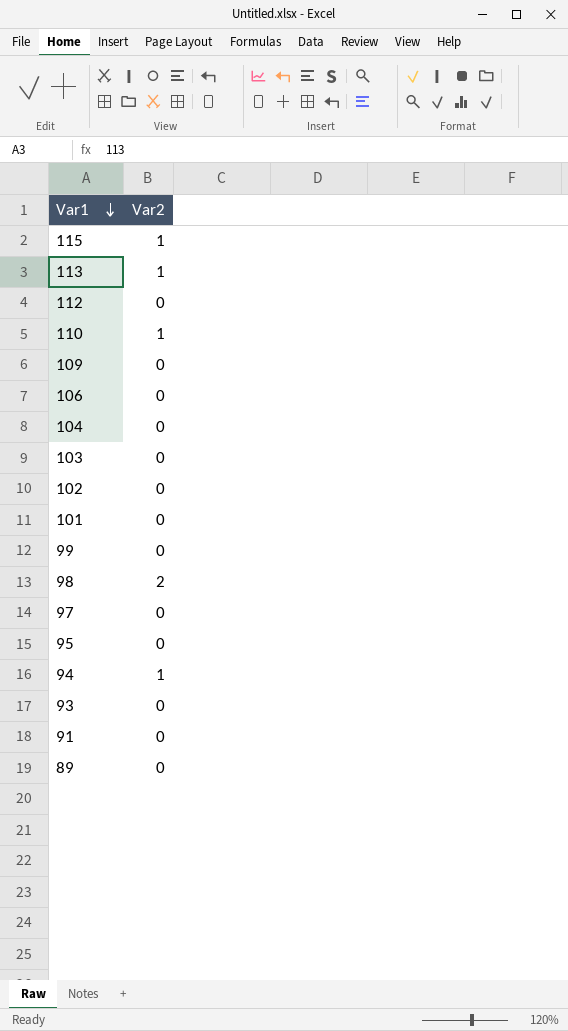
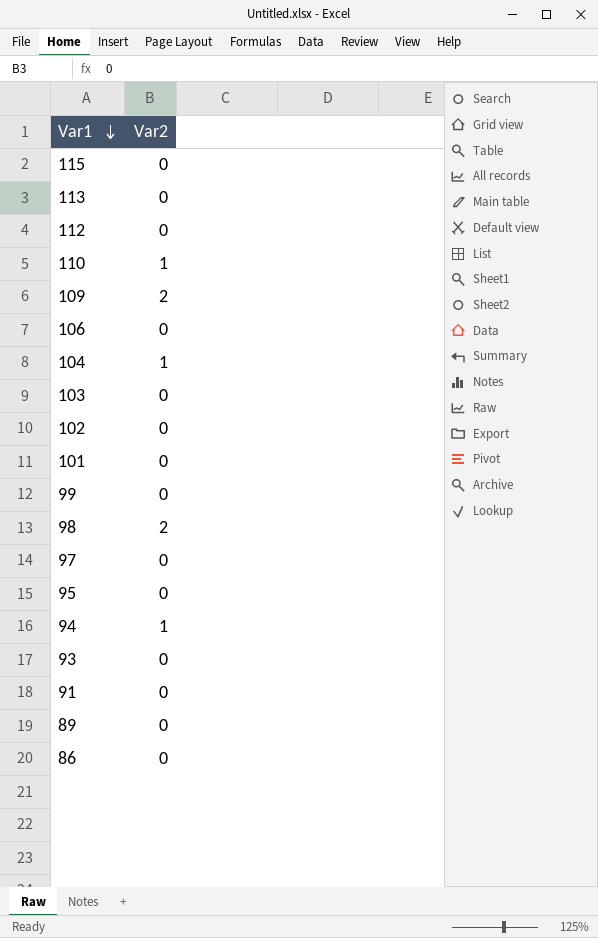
115 | Var2: 1 -> 0
113 | Var2: 1 -> 0
109 | Var2: 0 -> 2
104 | Var2: 0 -> 1
row 86: none -> 0

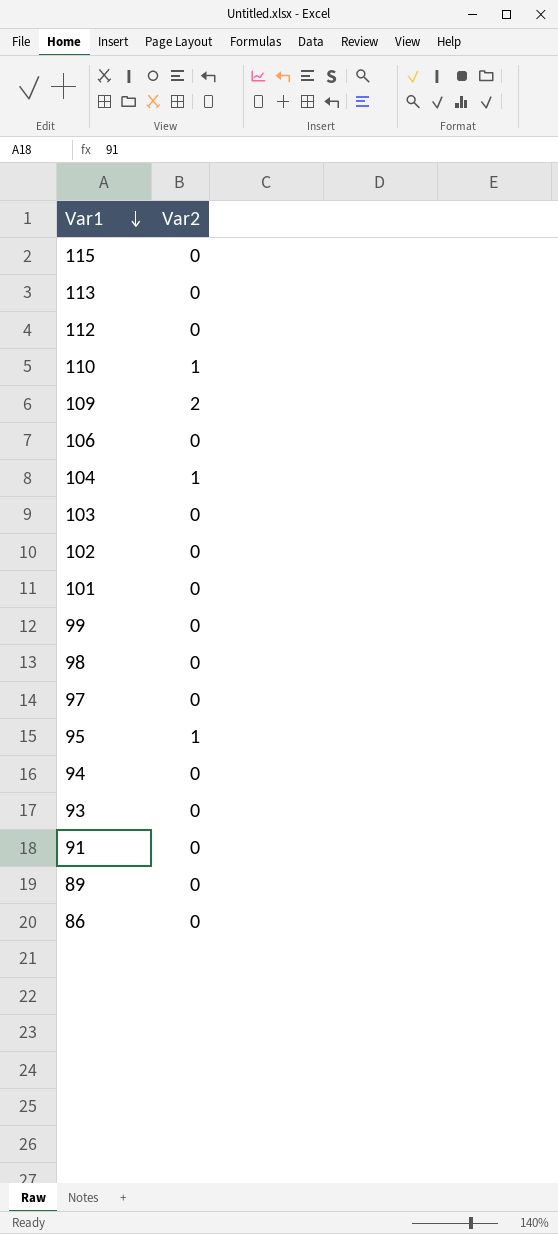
98 | Var2: 2 -> 0
95 | Var2: 0 -> 1
94 | Var2: 1 -> 0

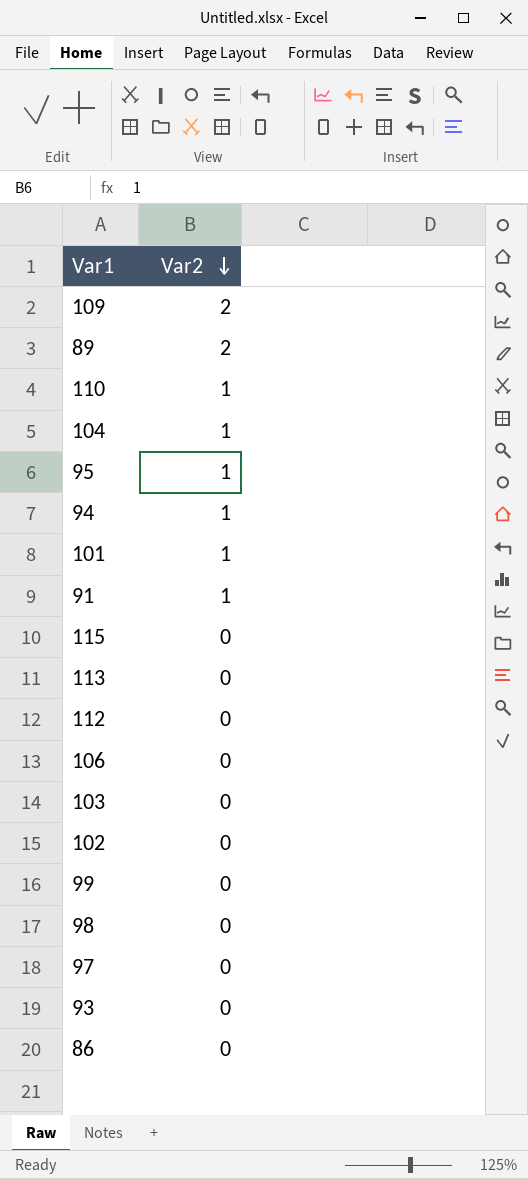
row order: Var1 descending -> Var2 descending
89 | Var2: 0 -> 2
94 | Var2: 0 -> 1
101 | Var2: 0 -> 1
91 | Var2: 0 -> 1

